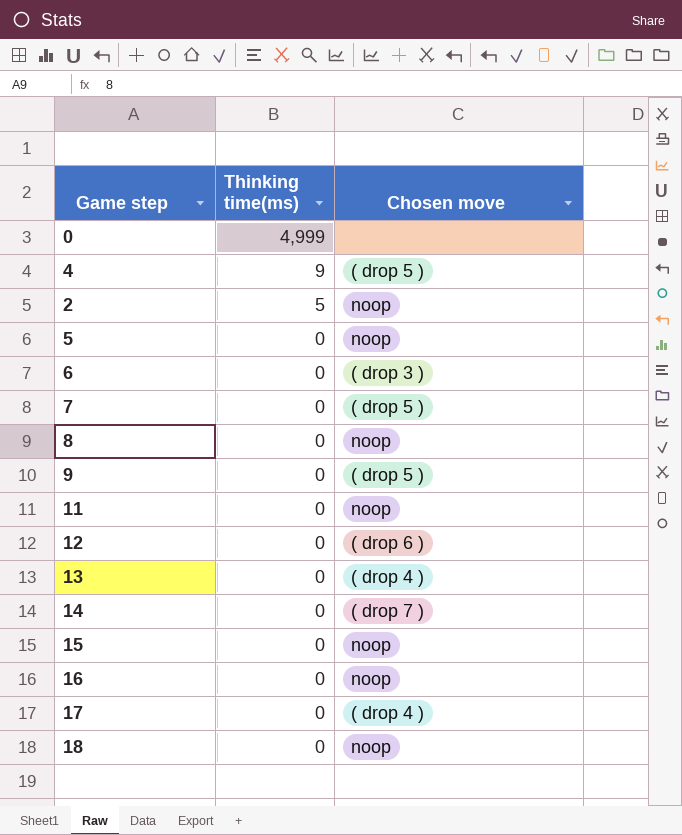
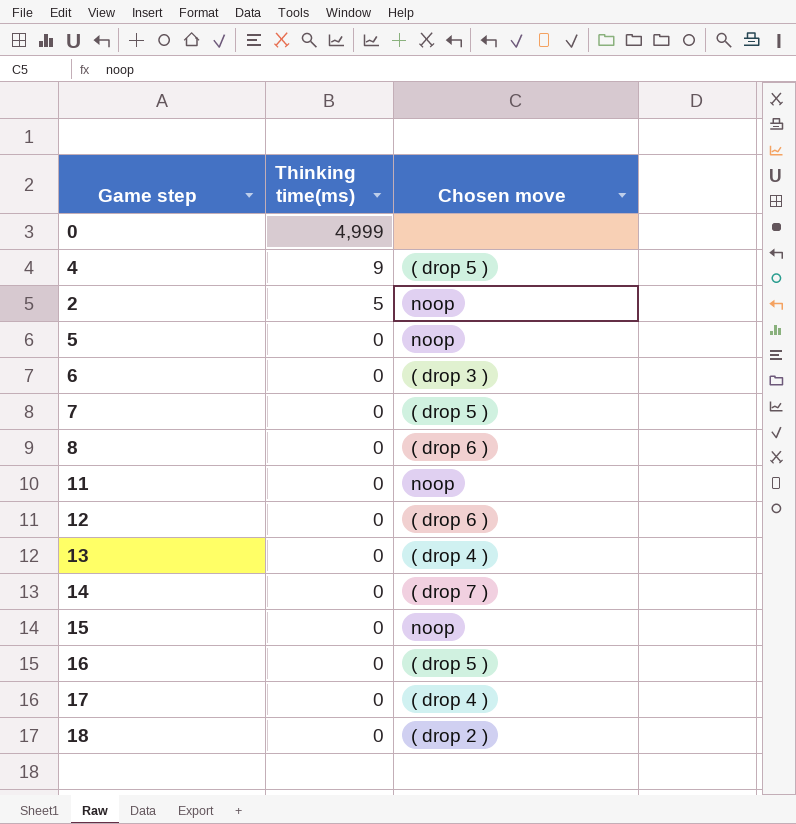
row 9: 0 | ( drop 5 ) -> none
8 | Chosen move: noop -> ( drop 6 )
16 | Chosen move: noop -> ( drop 5 )
18 | Chosen move: noop -> ( drop 2 )

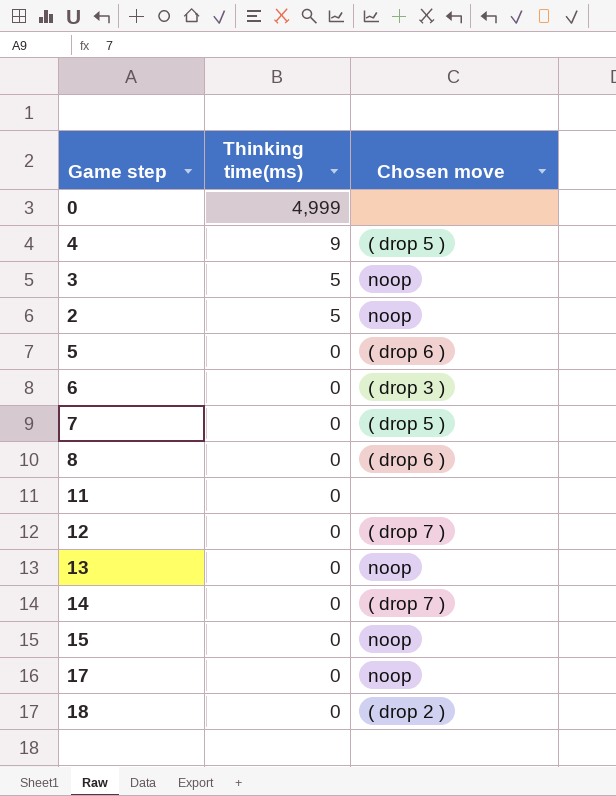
row 16: 0 | ( drop 5 ) -> none
row 3: none -> 5 | noop
5 | Chosen move: noop -> ( drop 6 )
11 | Chosen move: noop -> none
12 | Chosen move: ( drop 6 ) -> ( drop 7 )
13 | Chosen move: ( drop 4 ) -> noop
17 | Chosen move: ( drop 4 ) -> noop

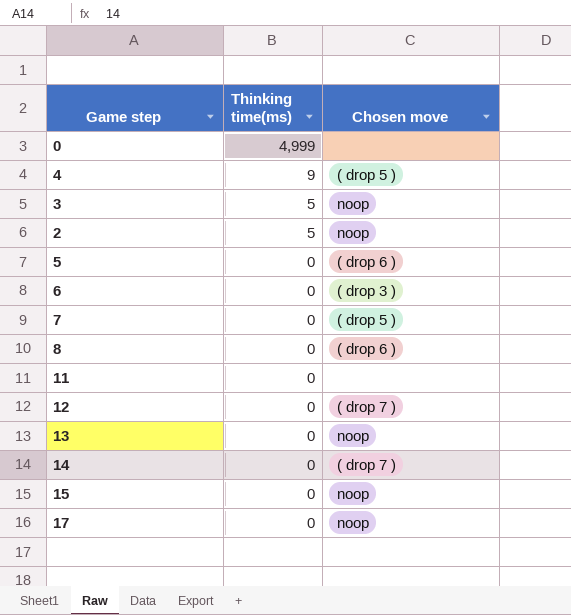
row 18: 0 | ( drop 2 ) -> none

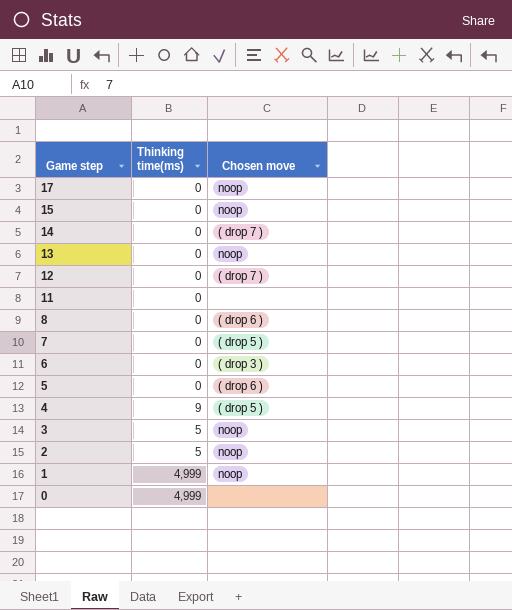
row order: Thinking time(ms) descending -> Game step descending
row 1: none -> 4,999 | noop

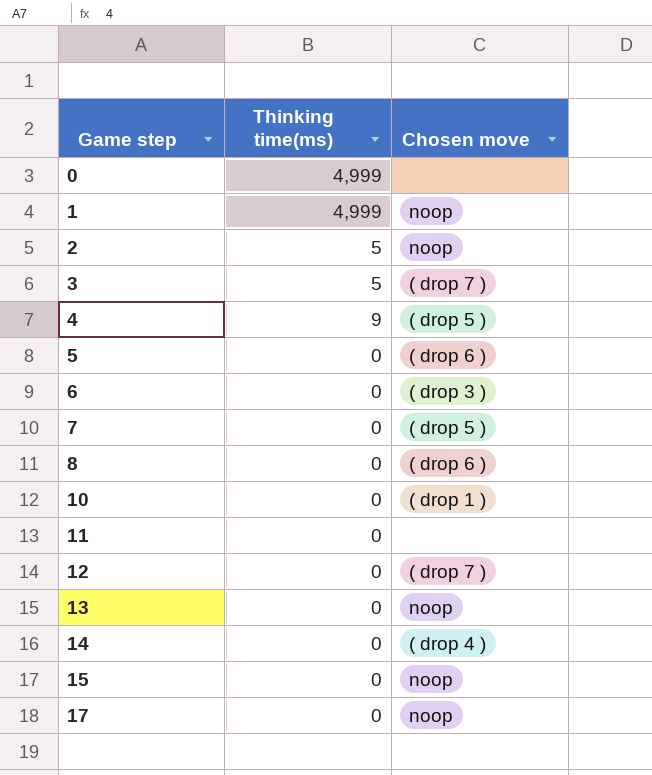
row order: Game step descending -> Game step ascending
3 | Chosen move: noop -> ( drop 7 )
row 10: none -> 0 | ( drop 1 )
14 | Chosen move: ( drop 7 ) -> ( drop 4 )

